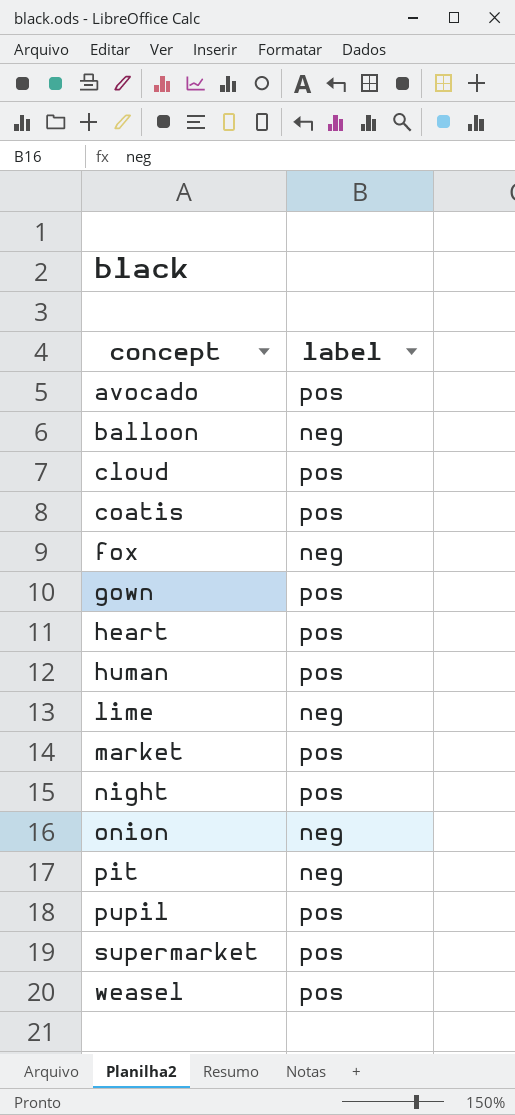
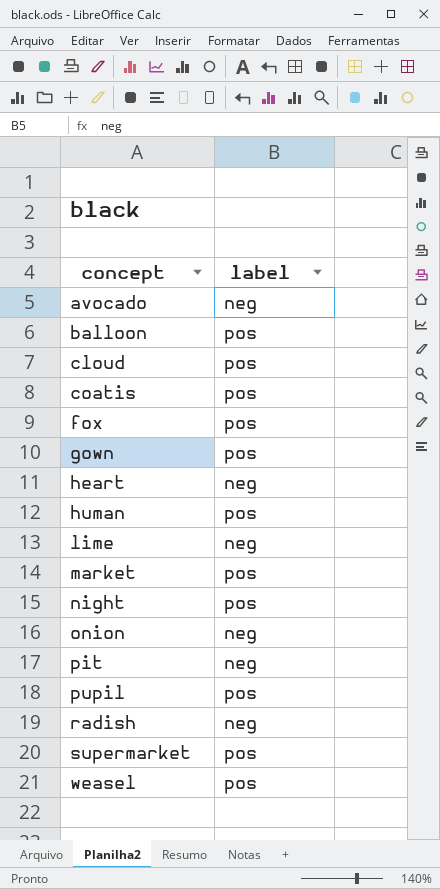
avocado | label: pos -> neg
balloon | label: neg -> pos
fox | label: neg -> pos
heart | label: pos -> neg
row radish: none -> neg

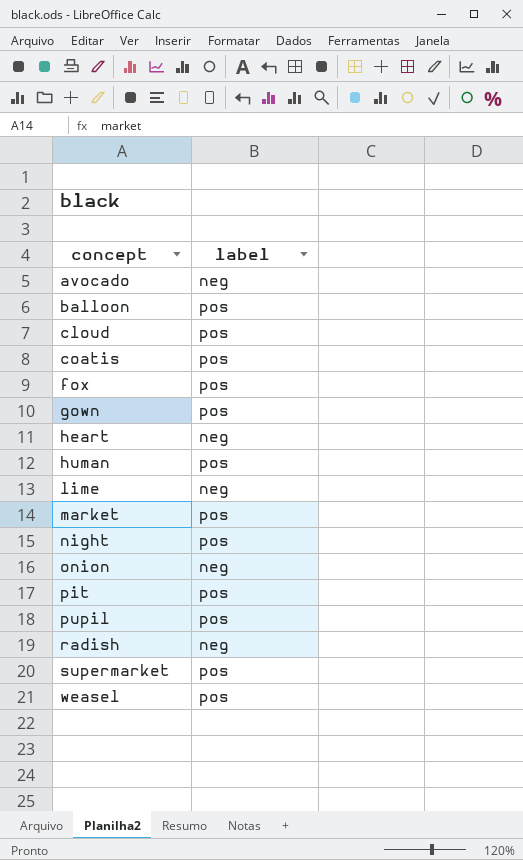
pit | label: neg -> pos

